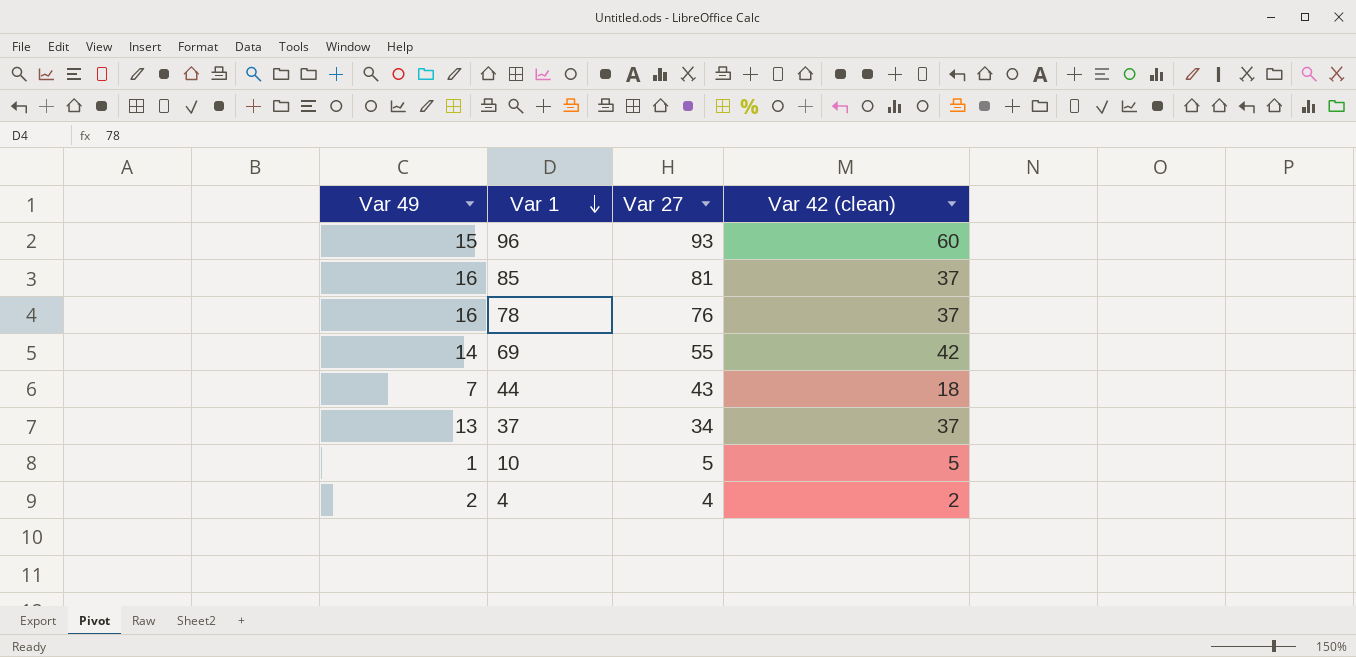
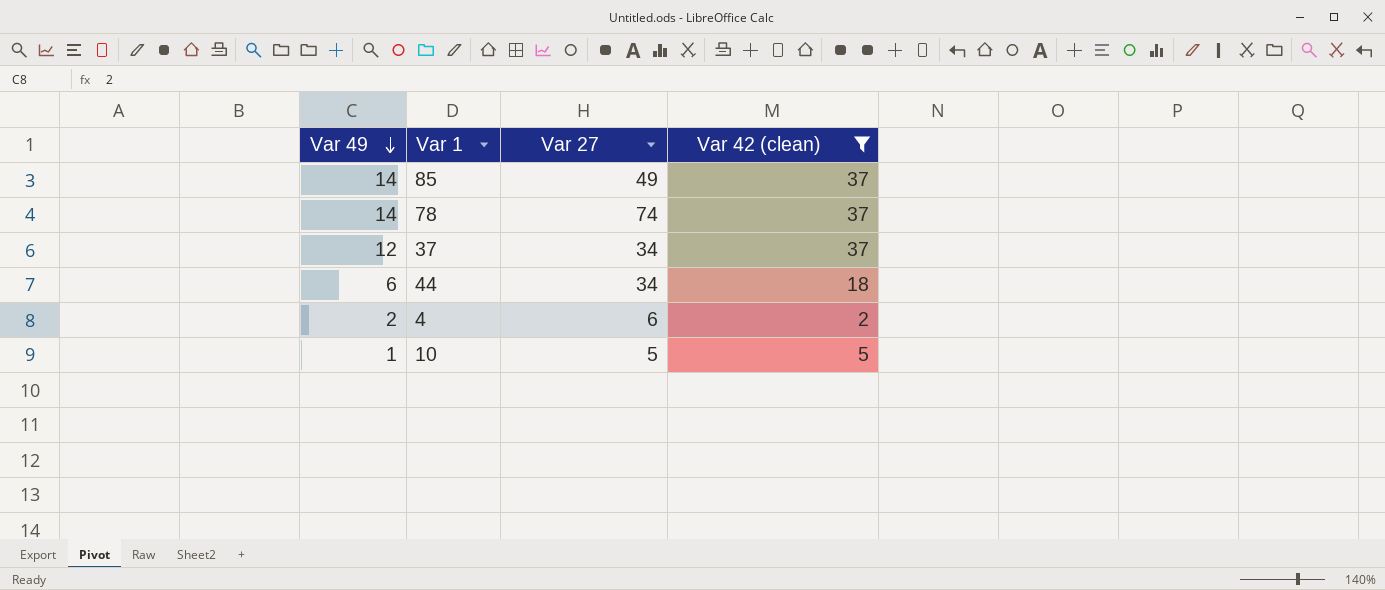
filter: none -> Var 42 (clean) <= 37
row order: Var 1 descending -> Var 49 descending
85 | Var 49: 16 -> 14
85 | Var 27: 81 -> 49
78 | Var 49: 16 -> 14
78 | Var 27: 76 -> 74
37 | Var 49: 13 -> 12
44 | Var 49: 7 -> 6
44 | Var 27: 43 -> 34
4 | Var 27: 4 -> 6

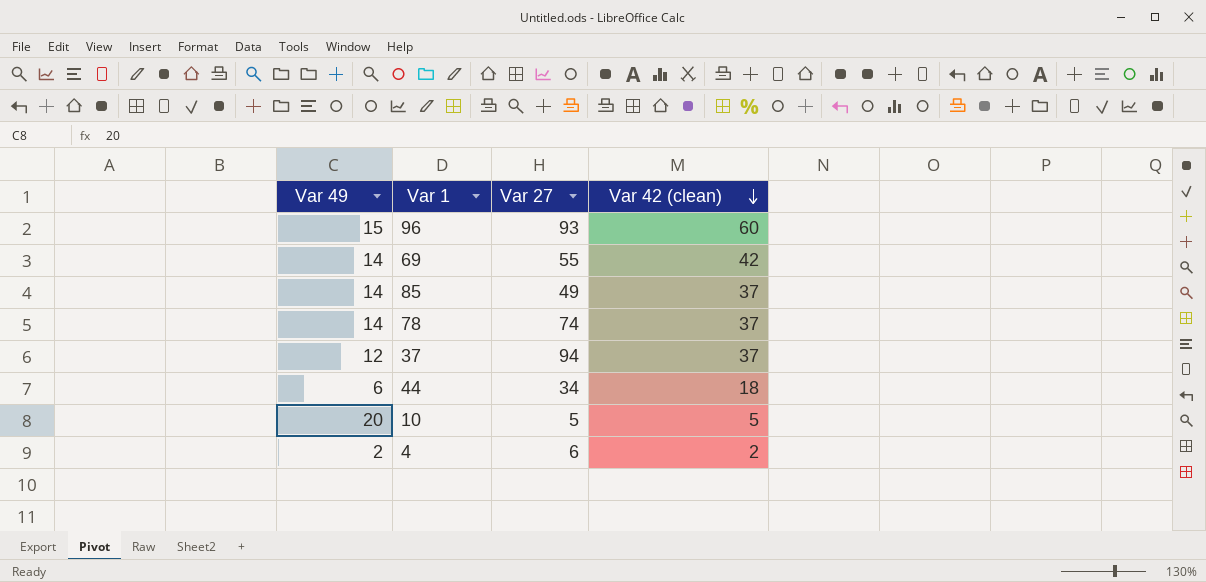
filter: Var 42 (clean) <= 37 -> none
row order: Var 49 descending -> Var 42 (clean) descending
37 | Var 27: 34 -> 94
10 | Var 49: 1 -> 20

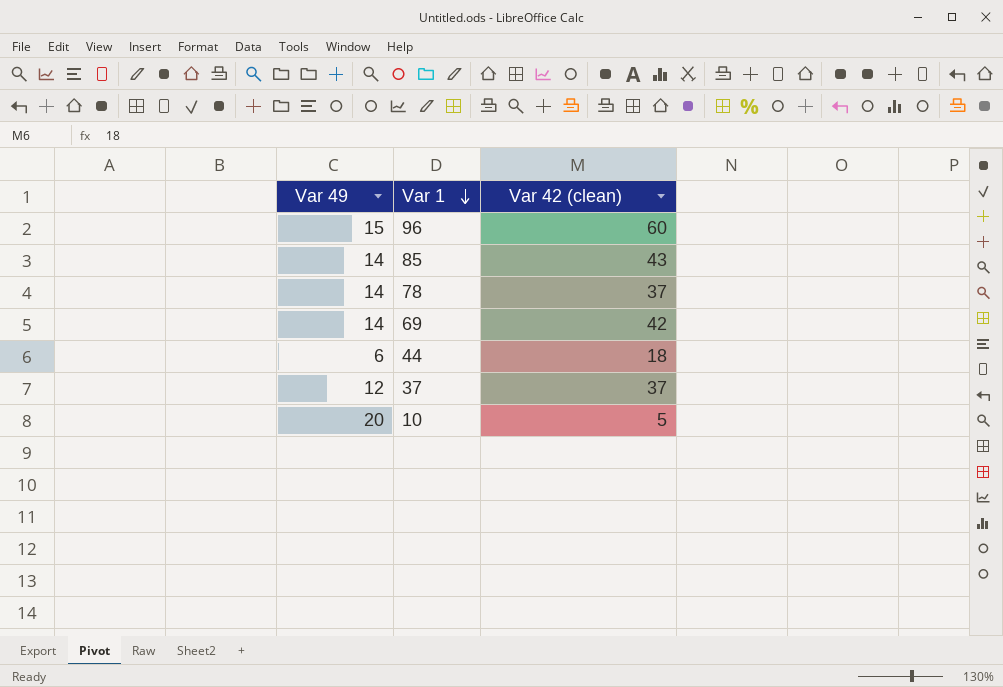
row order: Var 42 (clean) descending -> Var 1 descending
column Var 27 | position: 3 -> none
row 4: 2 | 6 | 2 -> none
85 | Var 42 (clean): 37 -> 43

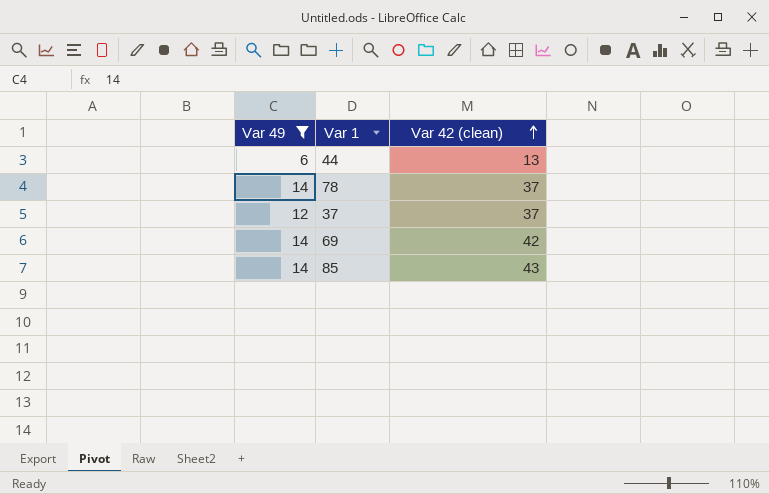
filter: none -> Var 49 <= 14
row order: Var 1 descending -> Var 42 (clean) ascending
44 | Var 42 (clean): 18 -> 13

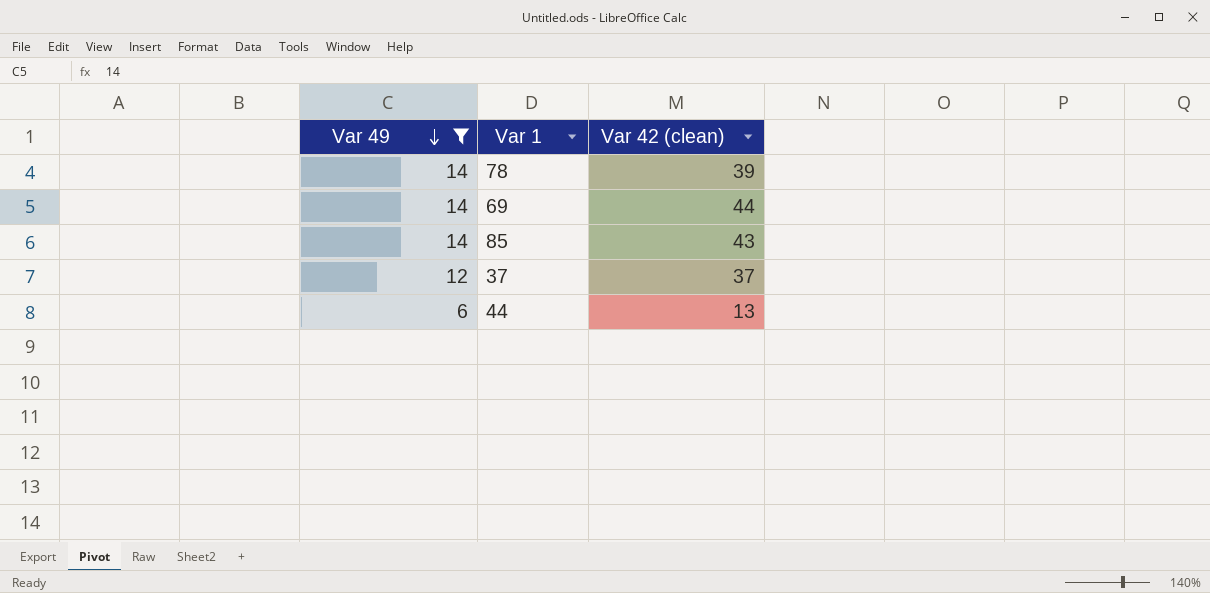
row order: Var 42 (clean) ascending -> Var 49 descending
78 | Var 42 (clean): 37 -> 39
69 | Var 42 (clean): 42 -> 44

